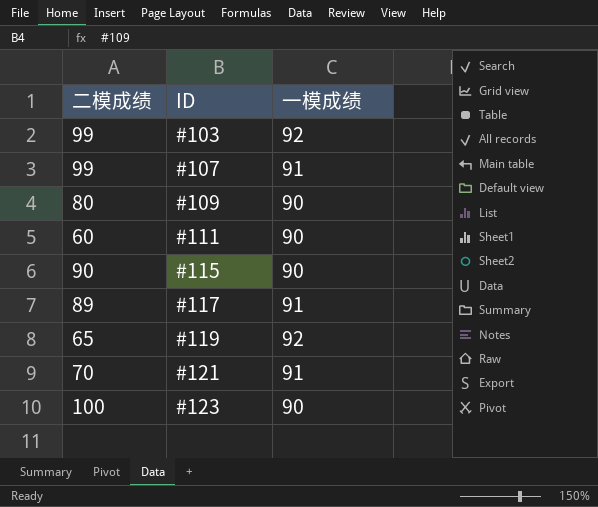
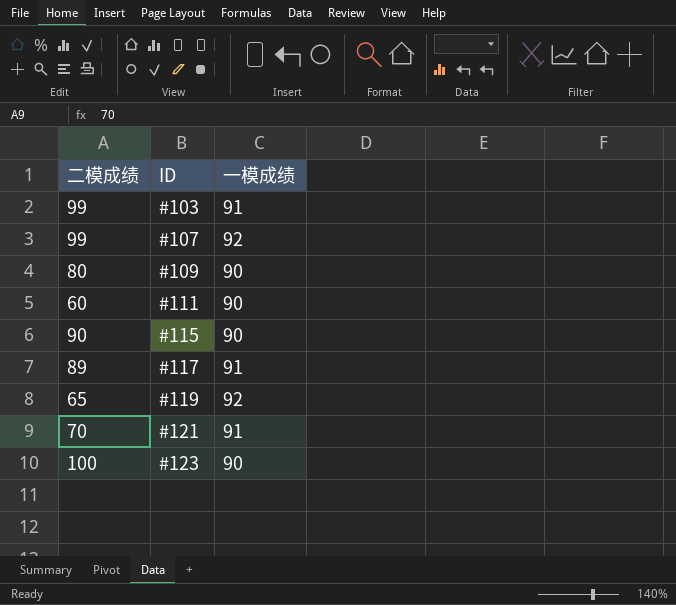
#103 | 一模成绩: 92 -> 91
#107 | 一模成绩: 91 -> 92

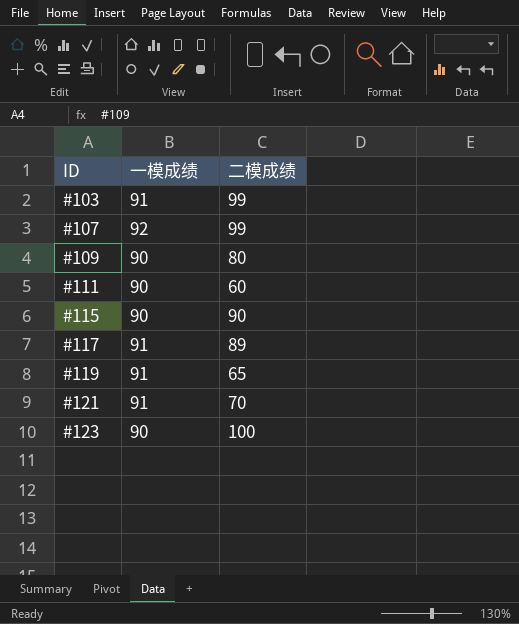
column 二模成绩 | position: 1 -> 3
#119 | 一模成绩: 92 -> 91

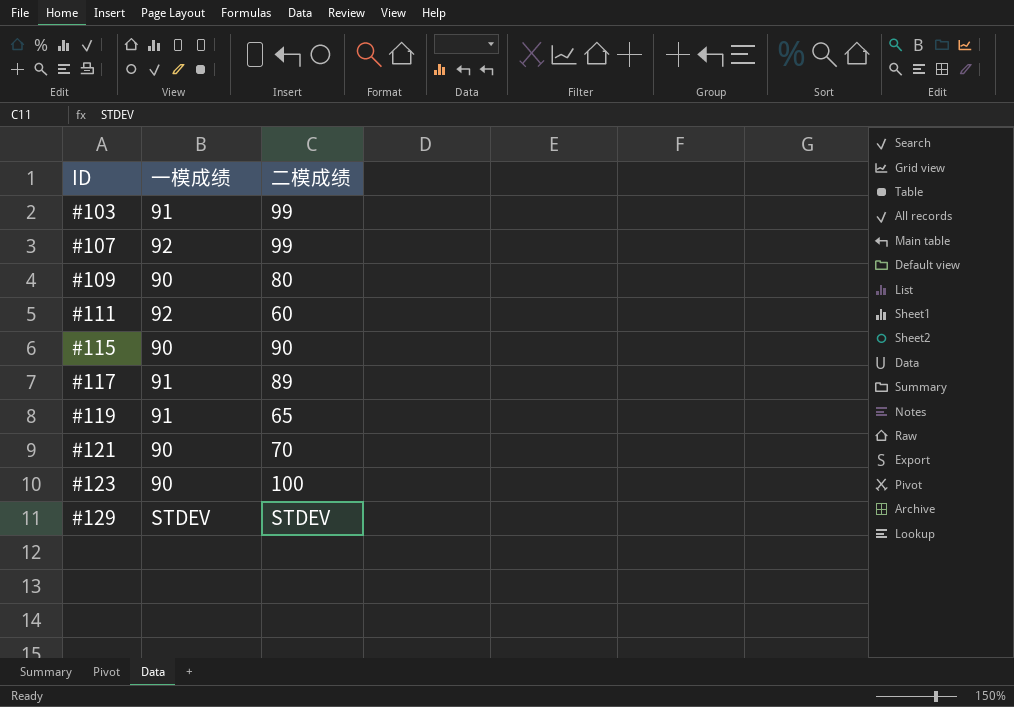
#111 | 一模成绩: 90 -> 92
#121 | 一模成绩: 91 -> 90
row #129: none -> STDEV | STDEV

